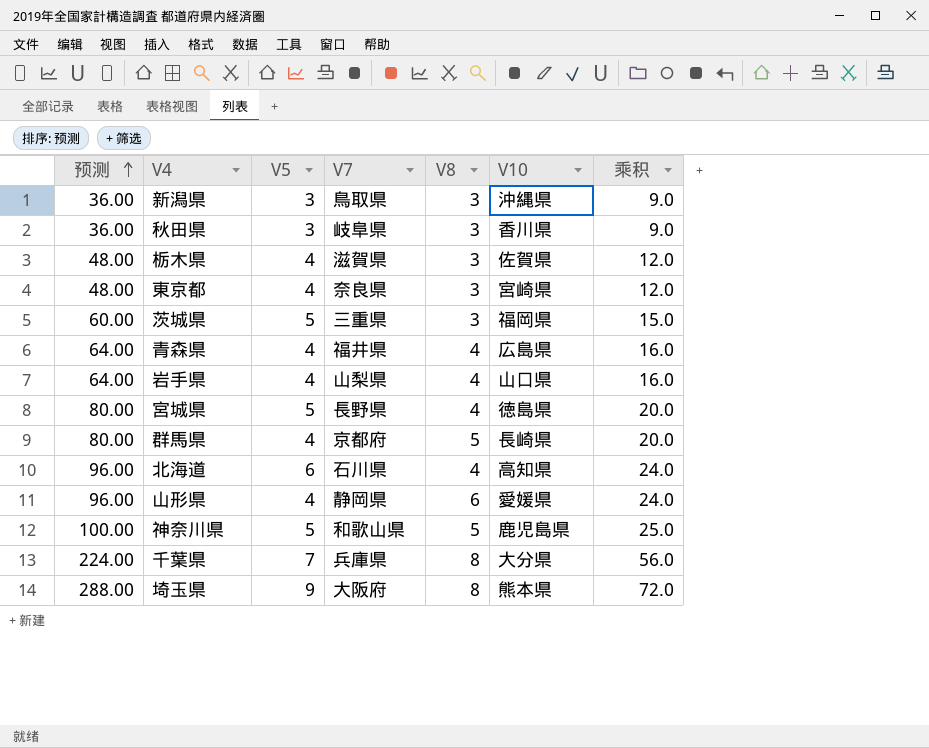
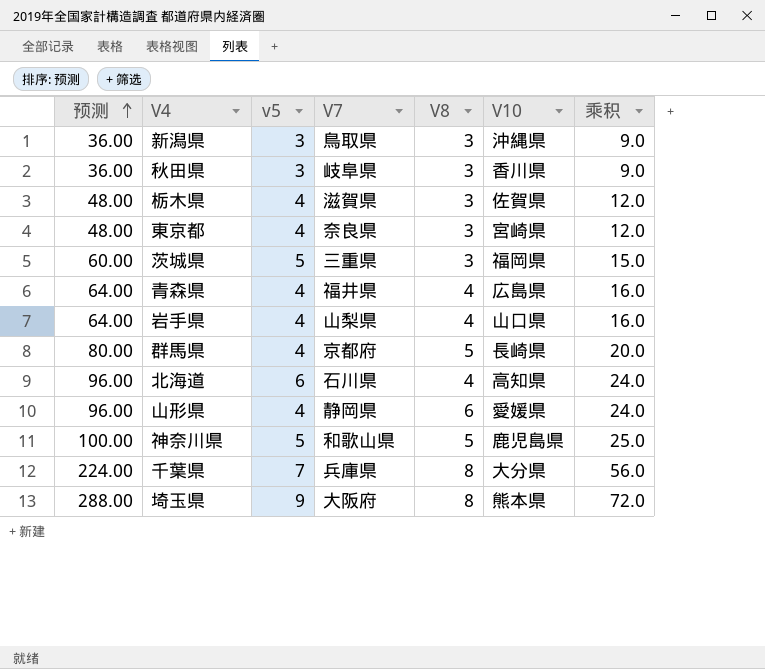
column name: V5 -> v5
row 宮城県: 80.00 | 5 | 長野県 | 4 | 徳島県 | 20.0 -> none

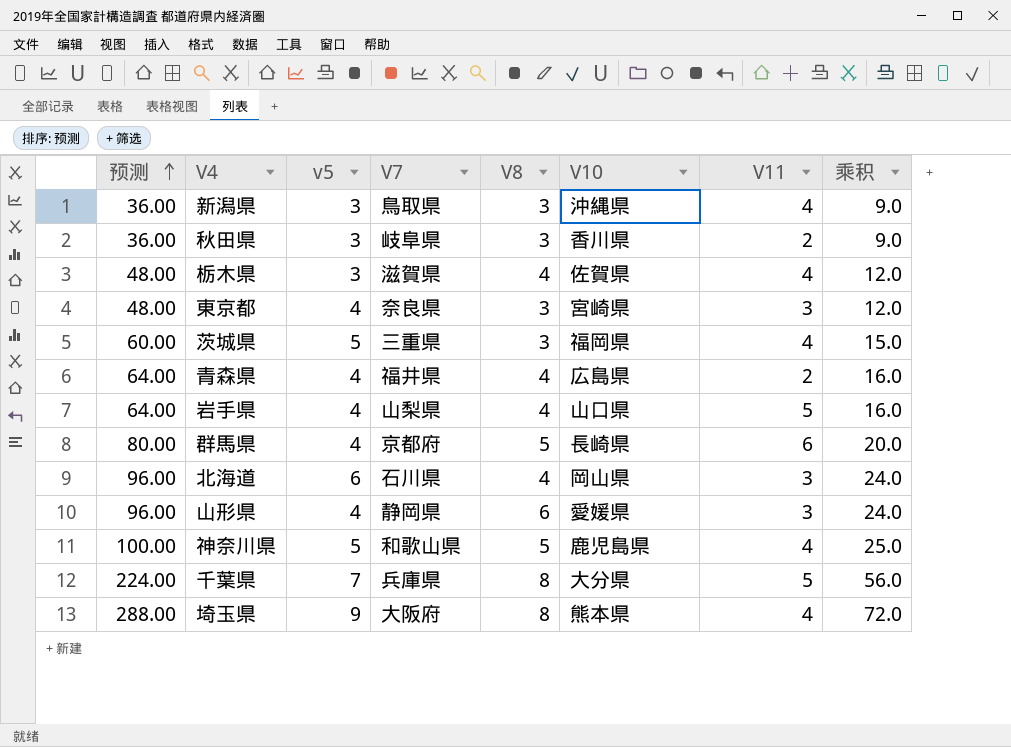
column V11 | position: none -> 7
栃木県 | v5: 4 -> 3
栃木県 | V8: 3 -> 4
北海道 | V10: 高知県 -> 岡山県

